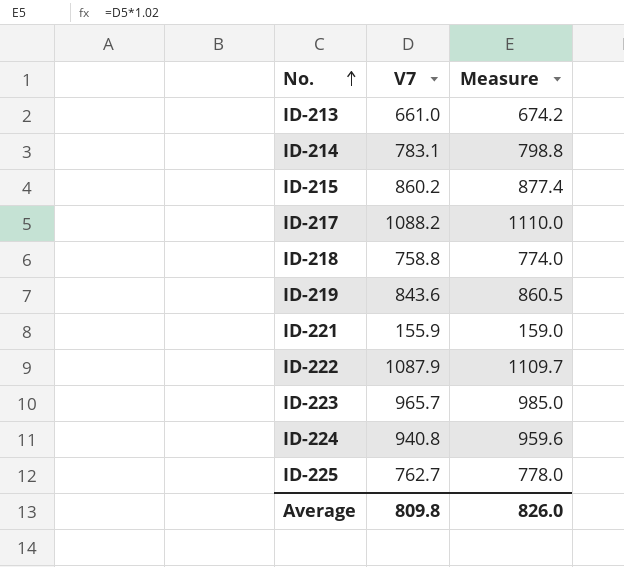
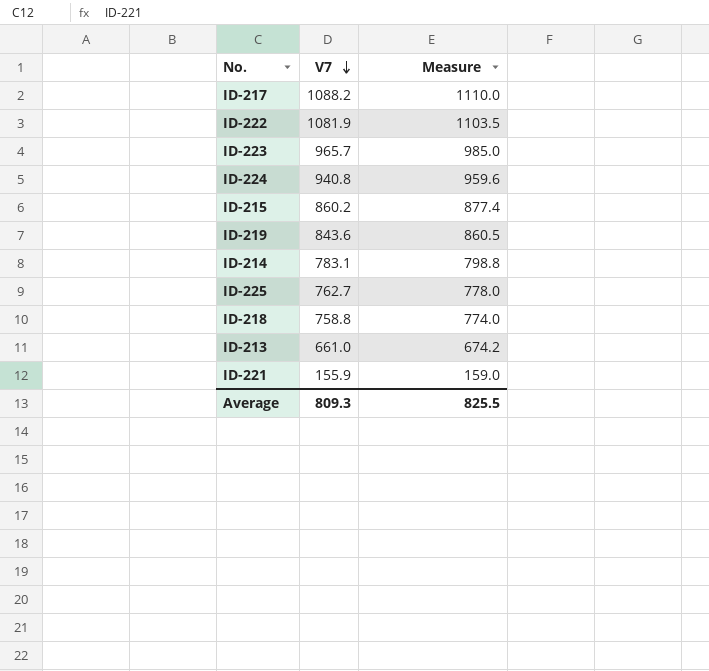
row order: No. ascending -> V7 descending
ID-222 | V7: 1087.9 -> 1081.9
ID-222 | Measure: 1109.7 -> 1103.5
Average | V7: 809.8 -> 809.3
Average | Measure: 826.0 -> 825.5

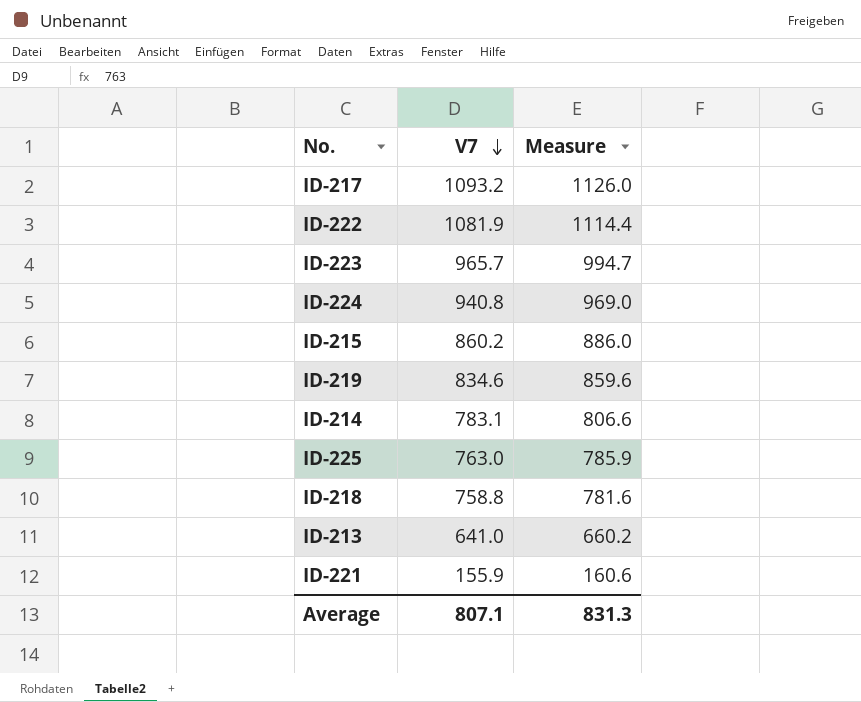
column Measure | formula: [V7] * 1.02 -> [V7] * 1.03
ID-217 | V7: 1088.2 -> 1093.2
ID-219 | V7: 843.6 -> 834.6
ID-225 | V7: 762.7 -> 763.0
ID-213 | V7: 661.0 -> 641.0
Average | V7: 809.3 -> 807.1
Average | Measure: 825.5 -> 831.3

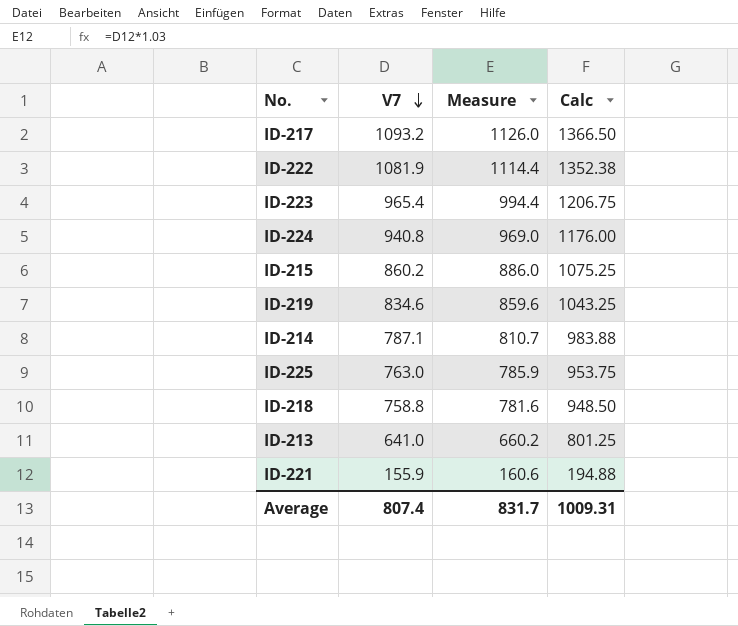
column Calc | formula: none -> [V7] * 1.25
ID-223 | V7: 965.7 -> 965.4
ID-223 | Measure: 994.7 -> 994.4
ID-214 | V7: 783.1 -> 787.1
ID-214 | Measure: 806.6 -> 810.7
Average | V7: 807.1 -> 807.4
Average | Measure: 831.3 -> 831.7

